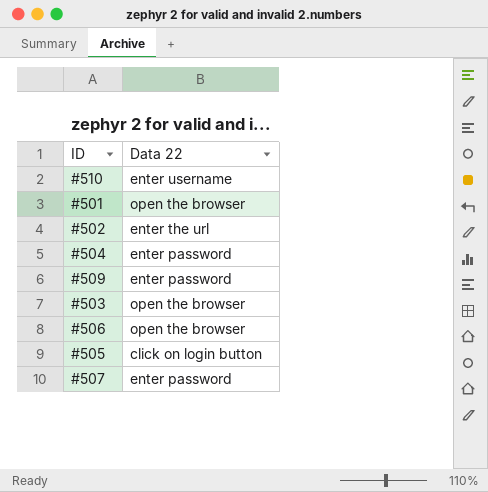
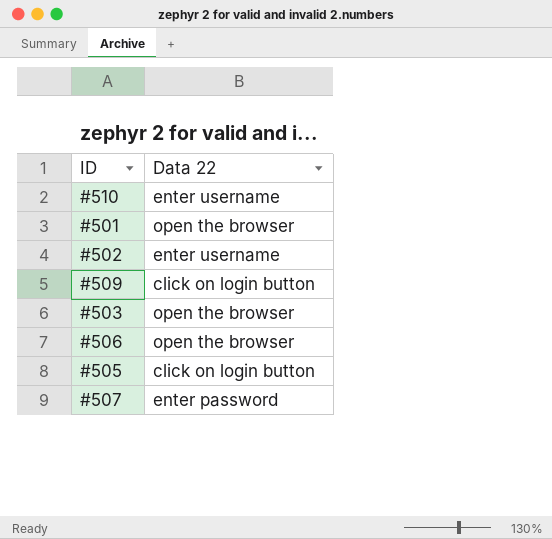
row #504: enter password -> none
#502 | Data 22: enter the url -> enter username
#509 | Data 22: enter password -> click on login button

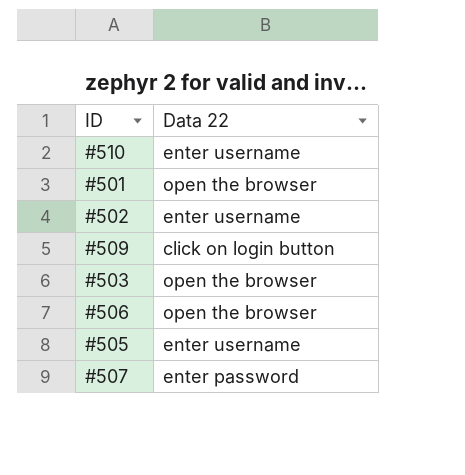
#505 | Data 22: click on login button -> enter username

